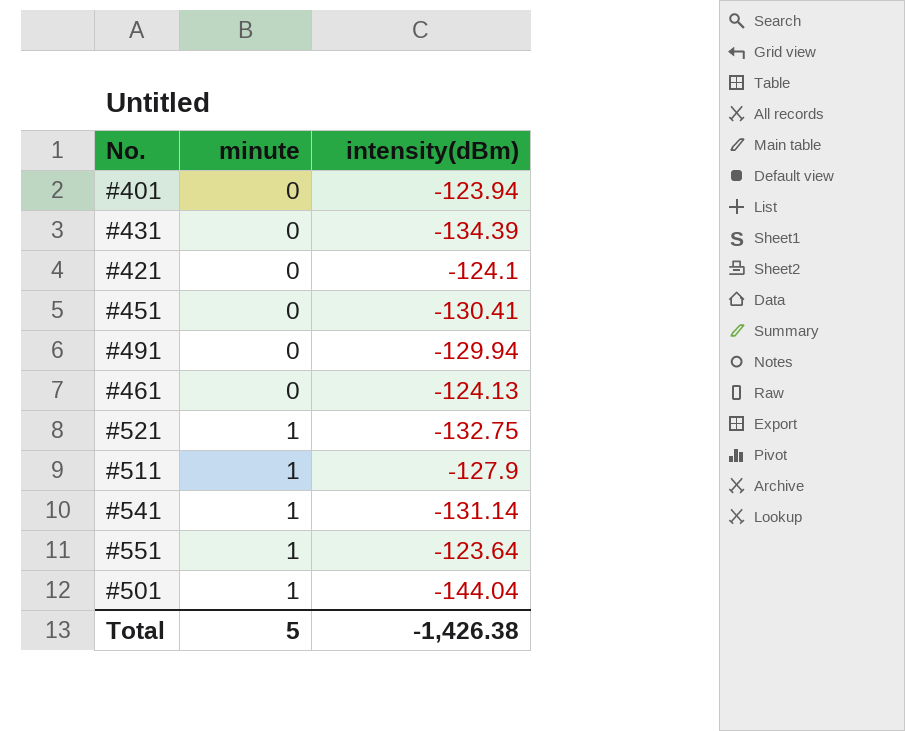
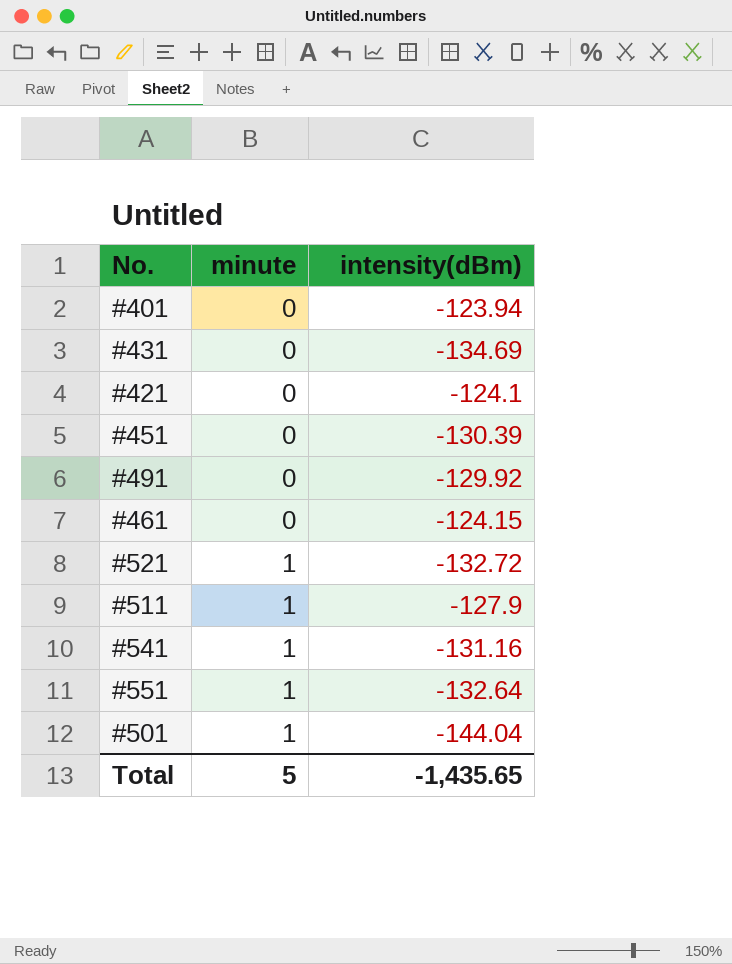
#431 | intensity(dBm): -134.39 -> -134.69
#451 | intensity(dBm): -130.41 -> -130.39
#491 | intensity(dBm): -129.94 -> -129.92
#461 | intensity(dBm): -124.13 -> -124.15
#521 | intensity(dBm): -132.75 -> -132.72
#541 | intensity(dBm): -131.14 -> -131.16
#551 | intensity(dBm): -123.64 -> -132.64
Total | intensity(dBm): -1,426.38 -> -1,435.65

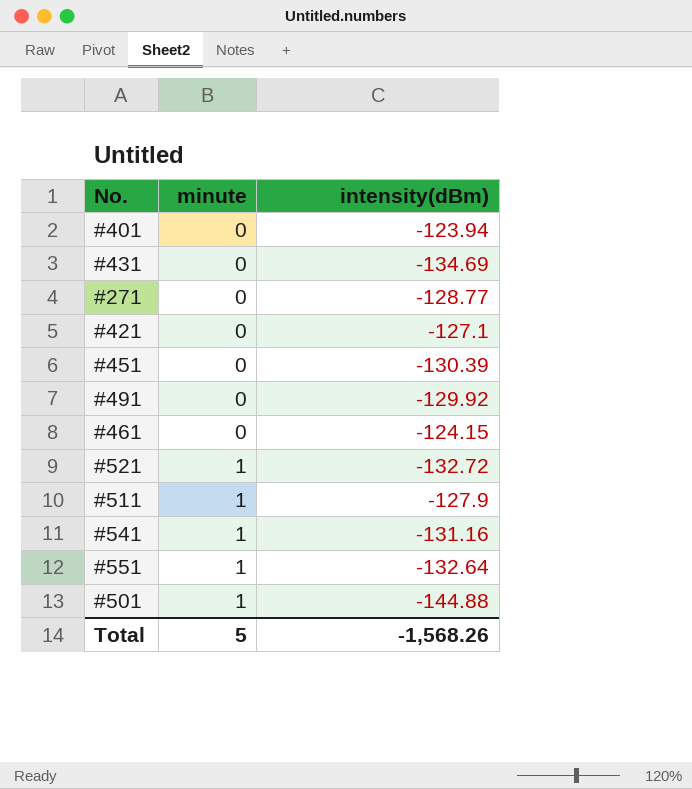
row #271: none -> 0 | -128.77
#421 | intensity(dBm): -124.1 -> -127.1
#501 | intensity(dBm): -144.04 -> -144.88
Total | intensity(dBm): -1,435.65 -> -1,568.26

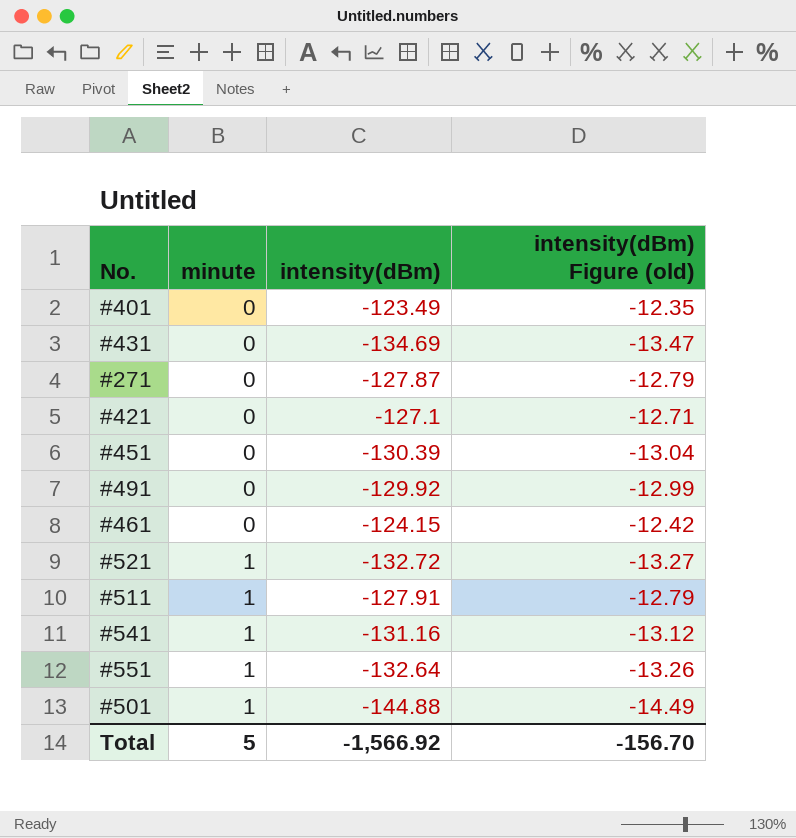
column intensity(dBm) Figure (old) | formula: none -> [intensity(dBm)] * 0.1
#401 | intensity(dBm): -123.94 -> -123.49
#271 | intensity(dBm): -128.77 -> -127.87
#511 | intensity(dBm): -127.9 -> -127.91
Total | intensity(dBm): -1,568.26 -> -1,566.92

